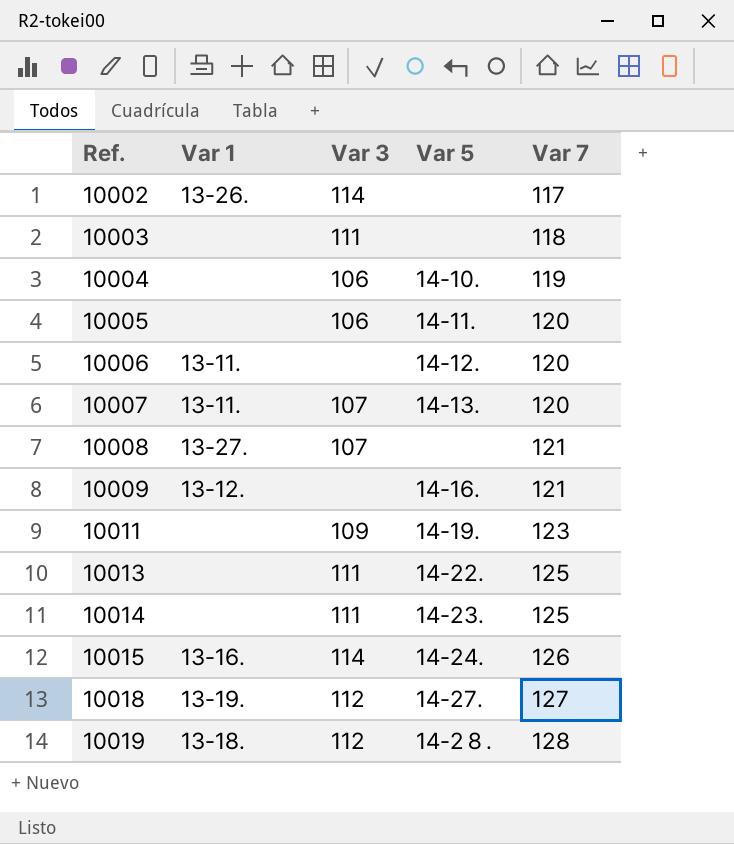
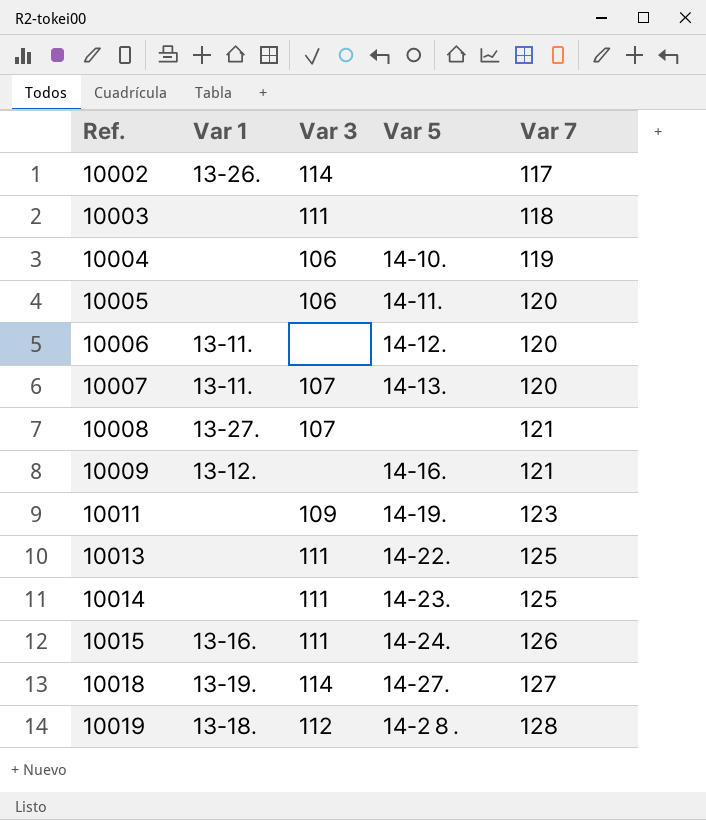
10015 | Var 3: 114 -> 111
10018 | Var 3: 112 -> 114

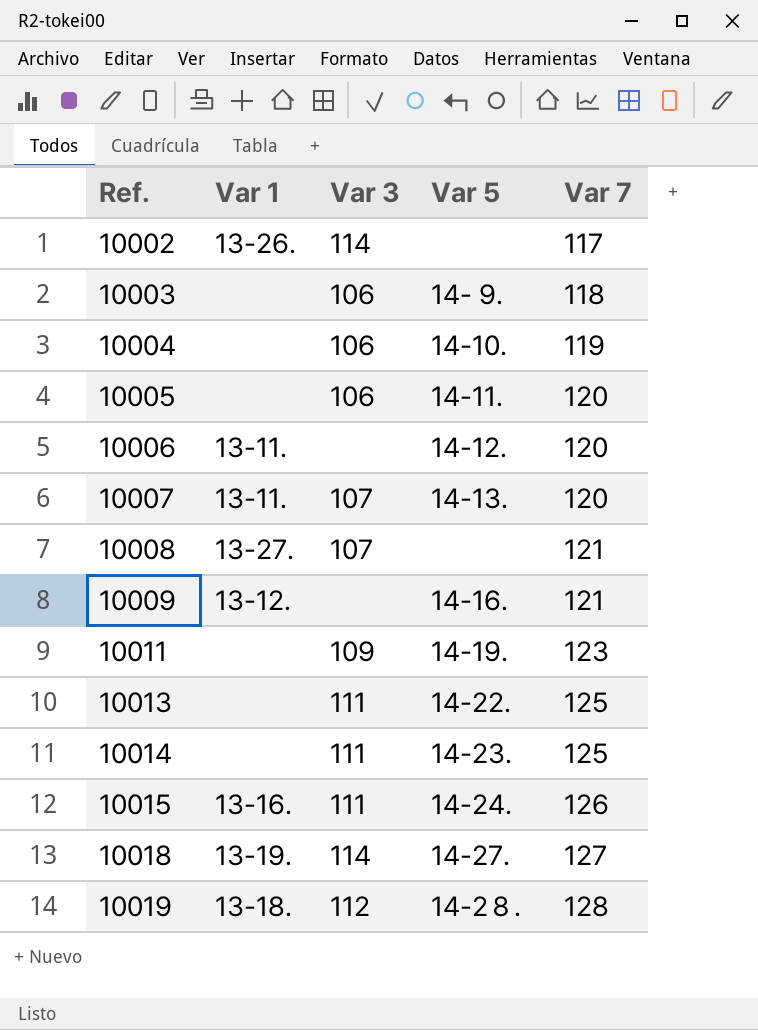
10003 | Var 3: 111 -> 106
10003 | Var 5: none -> 14- 9.

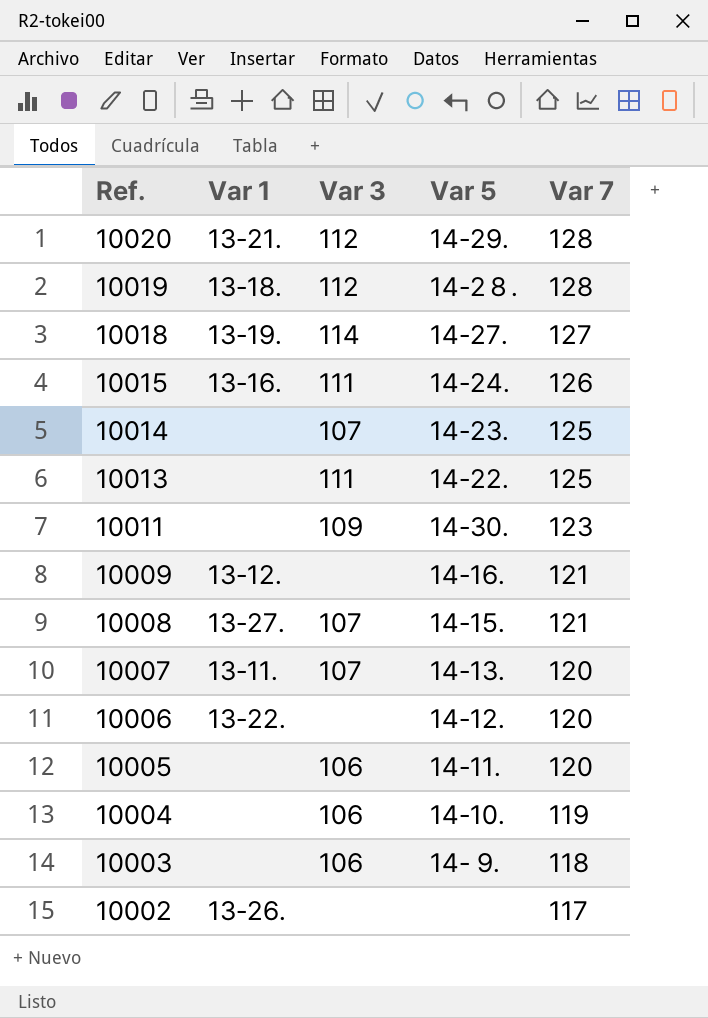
row order: Ref. ascending -> Ref. descending
row 10020: none -> 13-21. | 112 | 14-29. | 128
10014 | Var 3: 111 -> 107
10011 | Var 5: 14-19. -> 14-30.
10008 | Var 5: none -> 14-15.
10006 | Var 1: 13-11. -> 13-22.
10002 | Var 3: 114 -> none

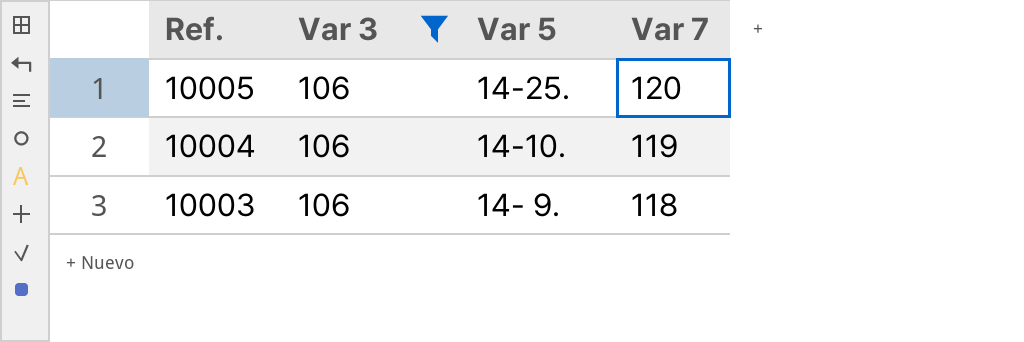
filter: none -> Var 3 = 106
column Var 1 | position: 2 -> none
10005 | Var 5: 14-11. -> 14-25.

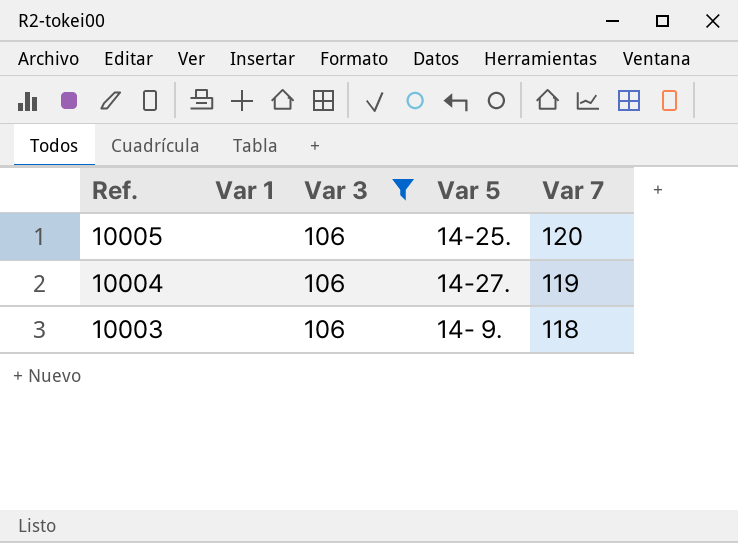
column Var 1 | position: none -> 2
10004 | Var 5: 14-10. -> 14-27.

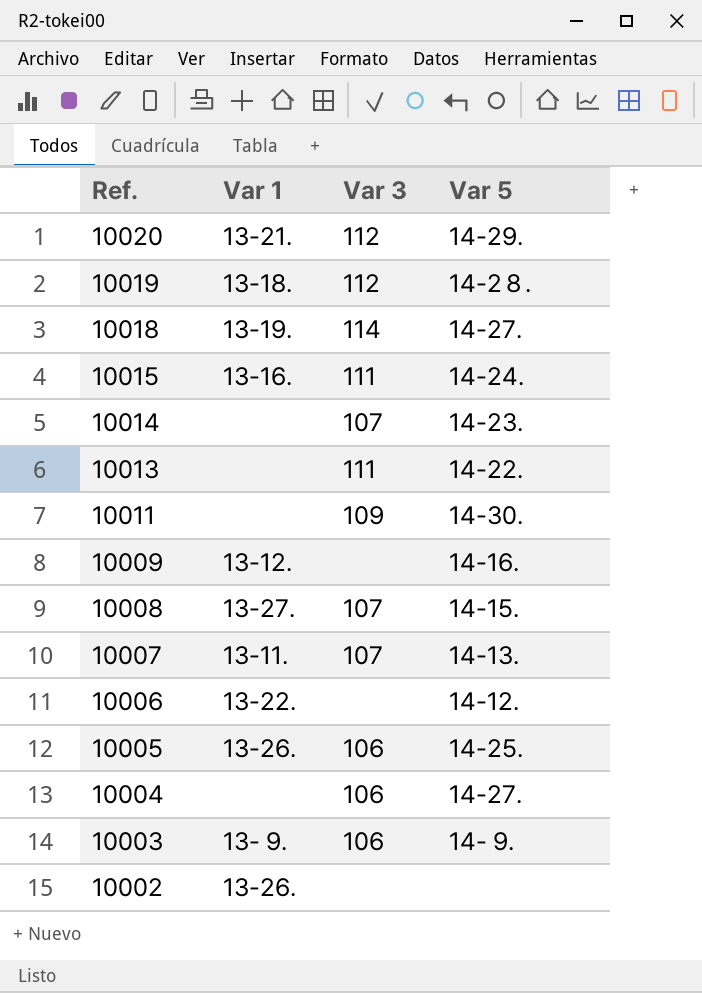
filter: Var 3 = 106 -> none
column Var 7 | position: 5 -> none
10005 | Var 1: none -> 13-26.
10003 | Var 1: none -> 13- 9.

